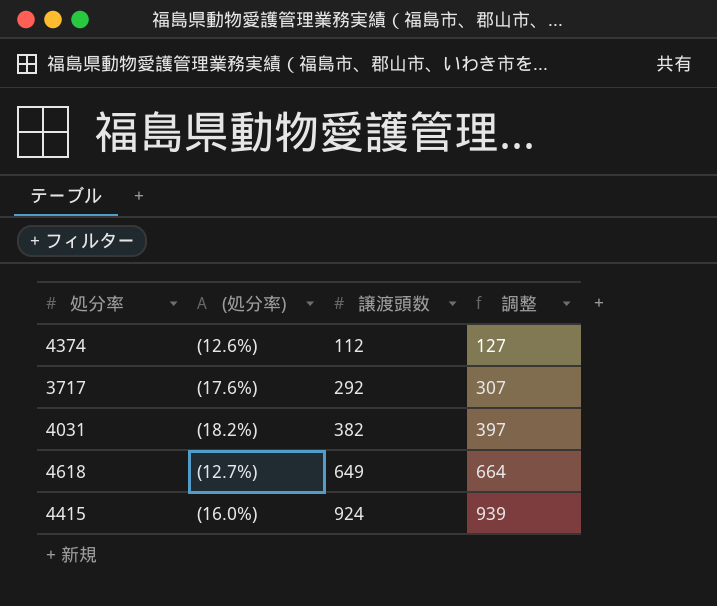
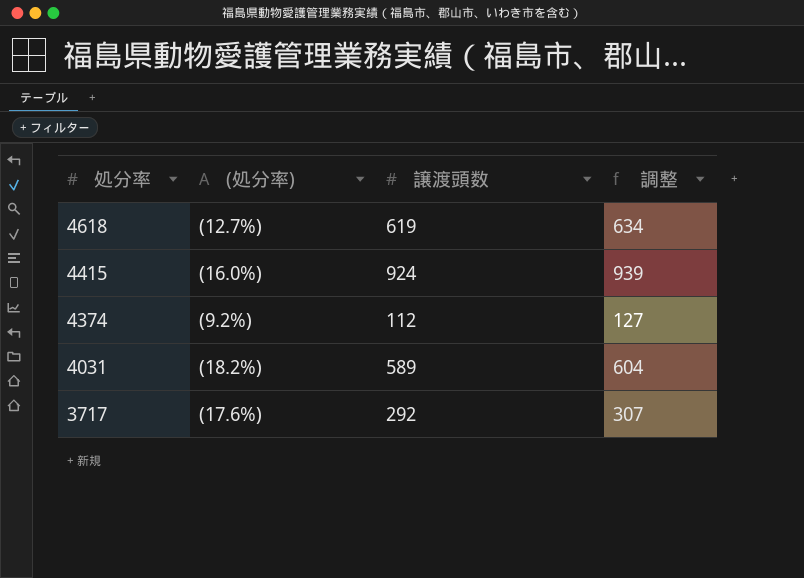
row order: 譲渡頭数 ascending -> 処分率 descending
4618 | 譲渡頭数: 649 -> 619
4618 | 調整: 664 -> 634
4374 | (処分率): (12.6%) -> (9.2%)
4031 | 譲渡頭数: 382 -> 589
4031 | 調整: 397 -> 604

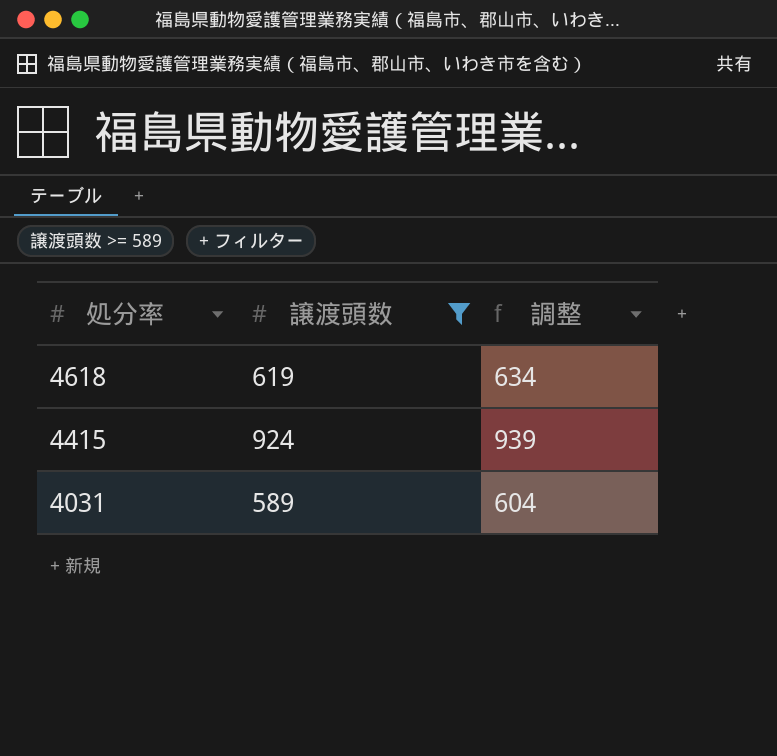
filter: none -> 譲渡頭数 >= 589
column (処分率) | position: 2 -> none

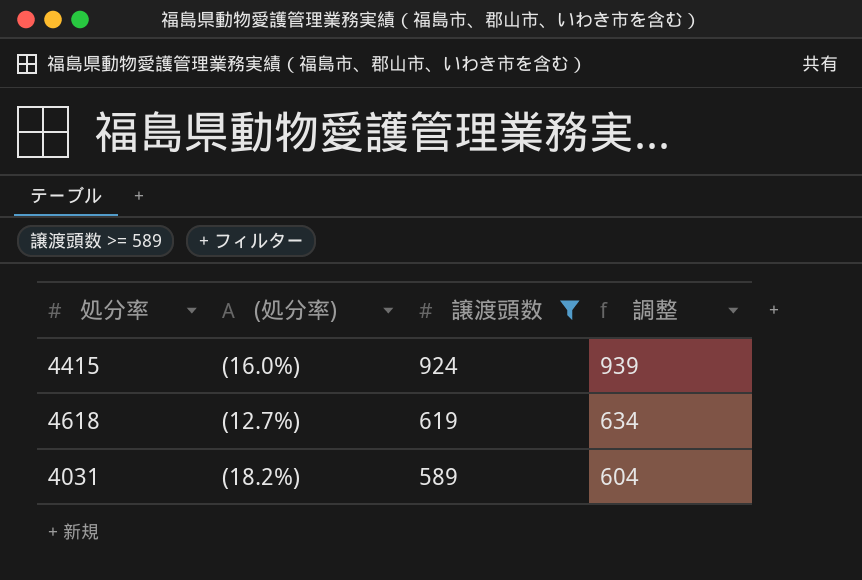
row order: 処分率 descending -> 譲渡頭数 descending
column (処分率) | position: none -> 2

